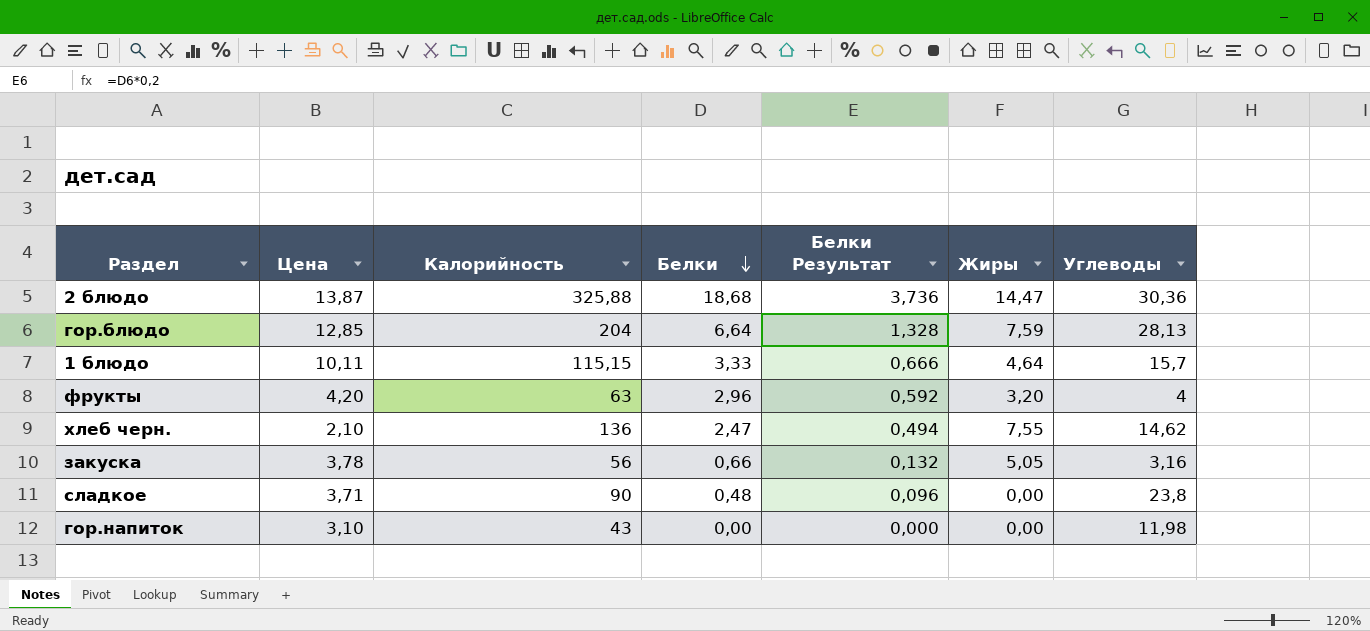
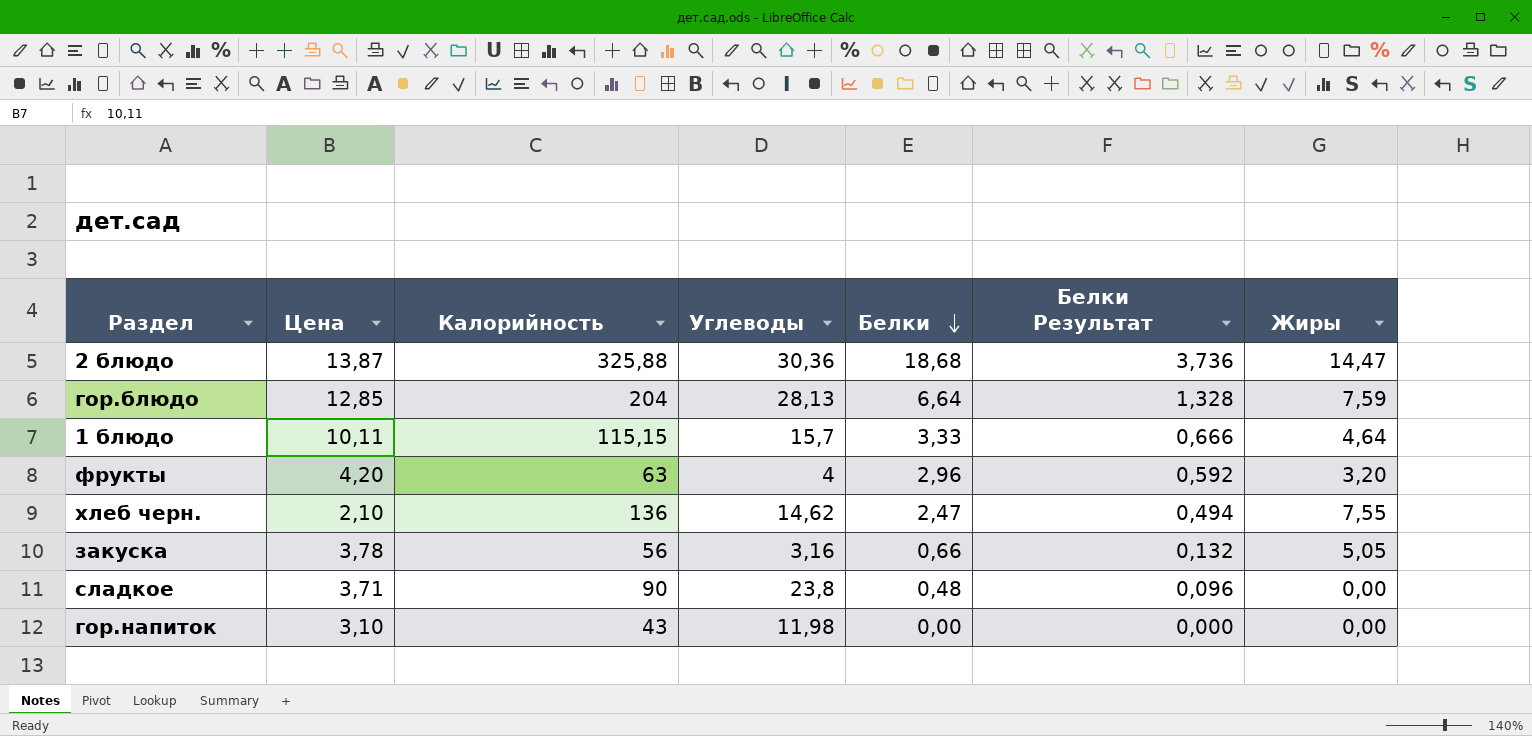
column Углеводы | position: 7 -> 4

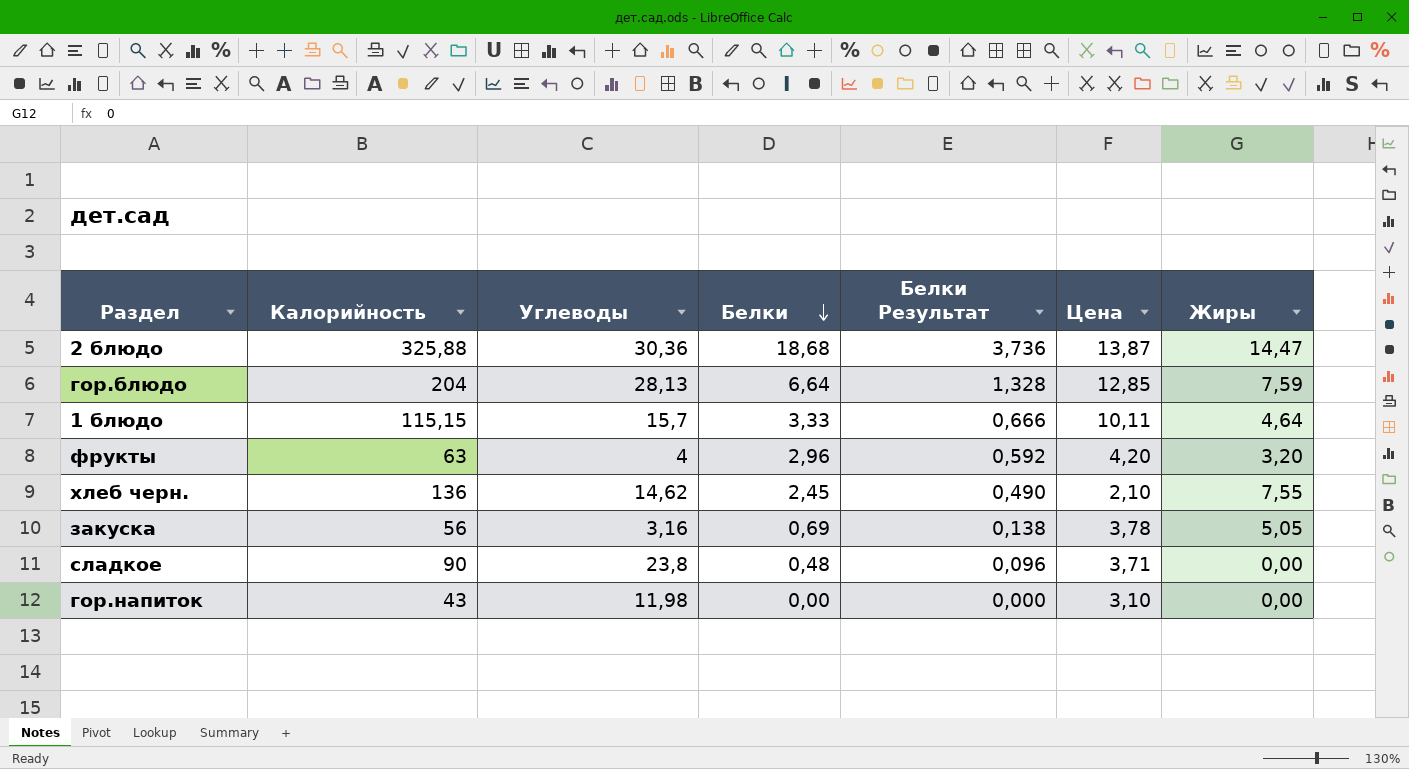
column Цена | position: 2 -> 6
хлеб черн. | Белки: 2,47 -> 2,45
хлеб черн. | Белки Результат: 0,494 -> 0,490
закуска | Белки: 0,66 -> 0,69
закуска | Белки Результат: 0,132 -> 0,138

